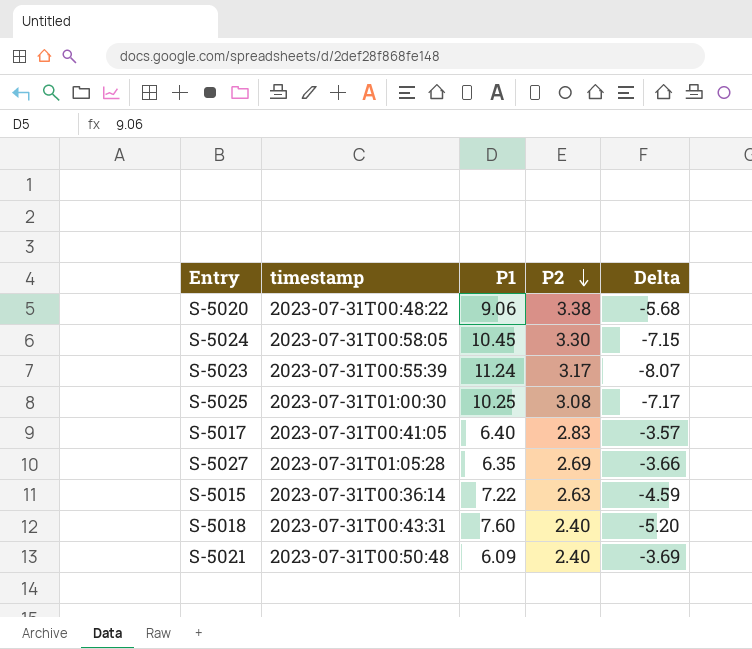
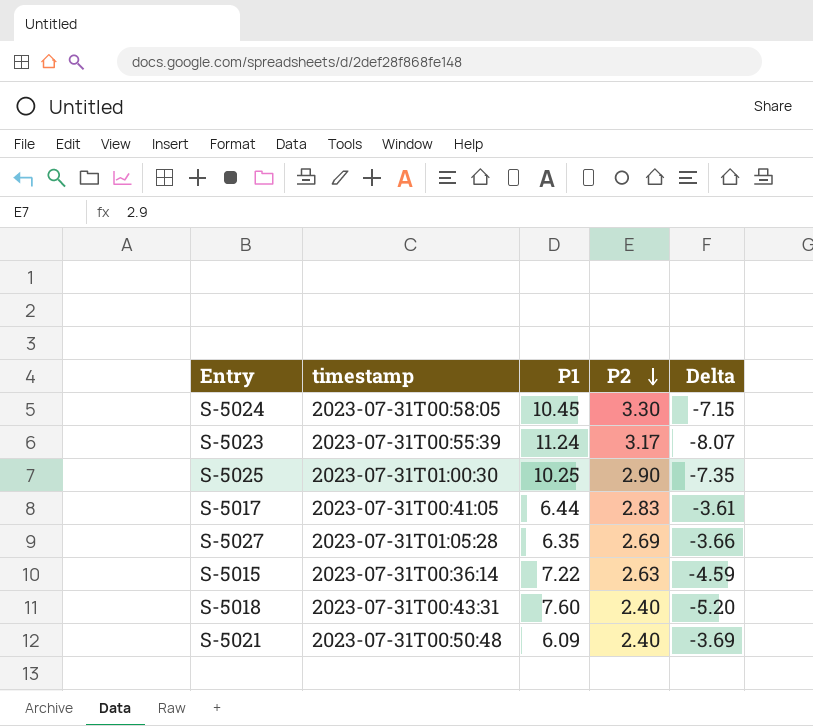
row S-5020: 2023-07-31T00:48:22 | 9.06 | 3.38 | -5.68 -> none
S-5025 | P2: 3.08 -> 2.90
S-5025 | Delta: -7.17 -> -7.35
S-5017 | P1: 6.40 -> 6.44
S-5017 | Delta: -3.57 -> -3.61

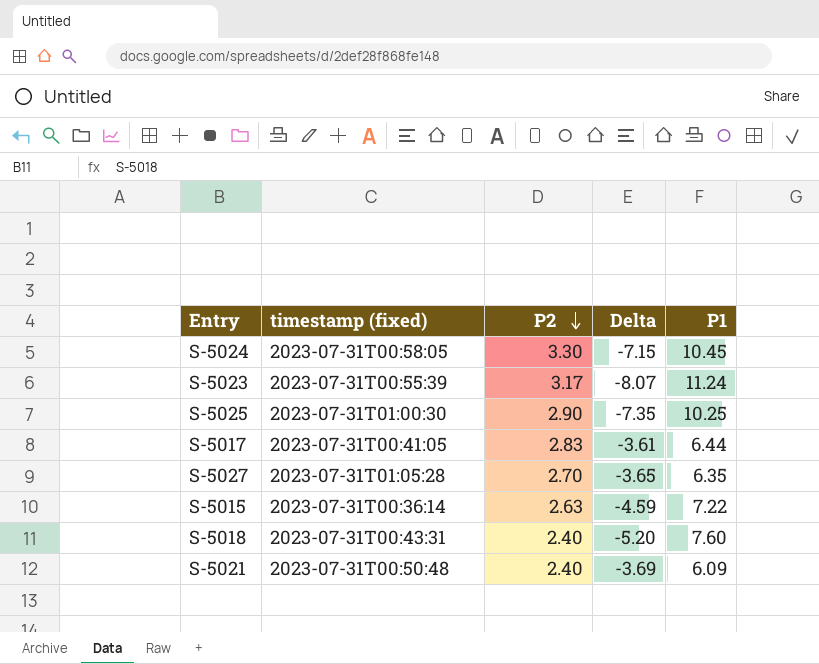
column name: timestamp -> timestamp (fixed)
column P1 | position: 3 -> 5
S-5027 | P2: 2.69 -> 2.70
S-5027 | Delta: -3.66 -> -3.65

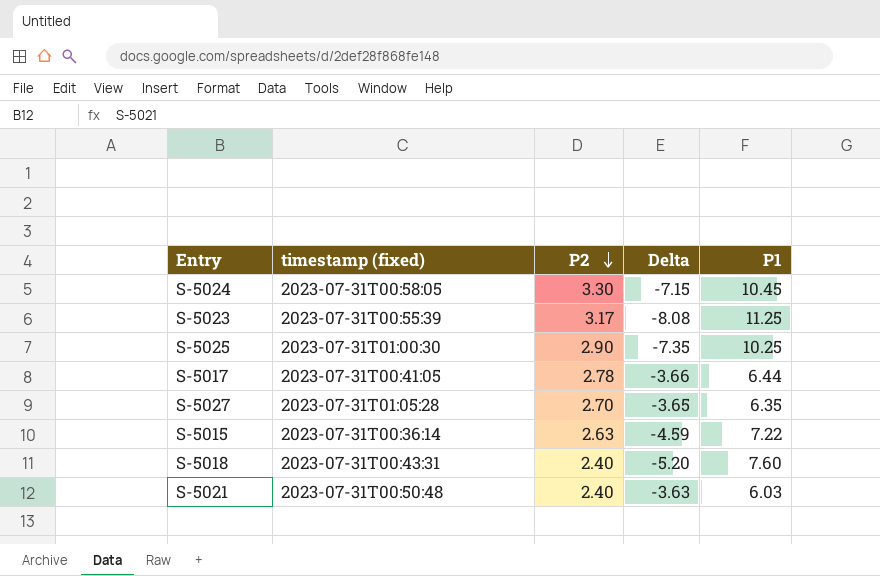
S-5023 | Delta: -8.07 -> -8.08
S-5023 | P1: 11.24 -> 11.25
S-5017 | P2: 2.83 -> 2.78
S-5017 | Delta: -3.61 -> -3.66
S-5021 | Delta: -3.69 -> -3.63
S-5021 | P1: 6.09 -> 6.03

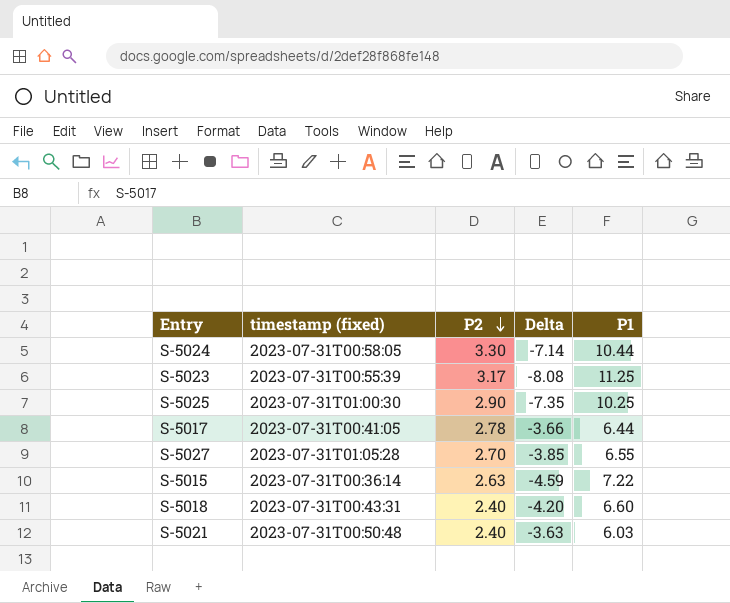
S-5024 | Delta: -7.15 -> -7.14
S-5024 | P1: 10.45 -> 10.44
S-5027 | Delta: -3.65 -> -3.85
S-5027 | P1: 6.35 -> 6.55
S-5018 | Delta: -5.20 -> -4.20
S-5018 | P1: 7.60 -> 6.60

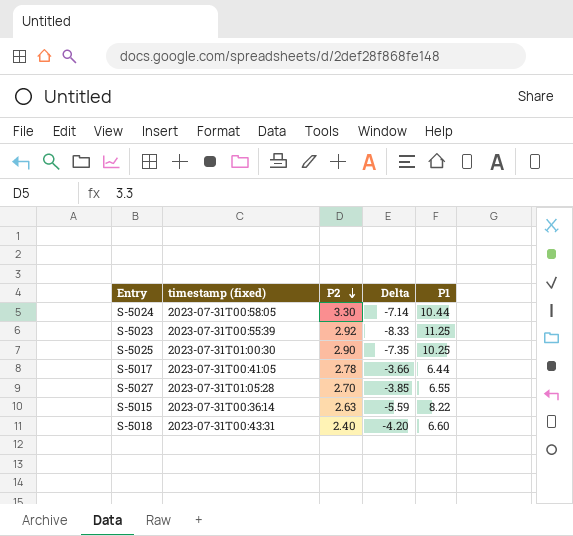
row S-5021: 2023-07-31T00:50:48 | 2.40 | -3.63 | 6.03 -> none
S-5023 | P2: 3.17 -> 2.92
S-5023 | Delta: -8.08 -> -8.33
S-5015 | Delta: -4.59 -> -5.59
S-5015 | P1: 7.22 -> 8.22

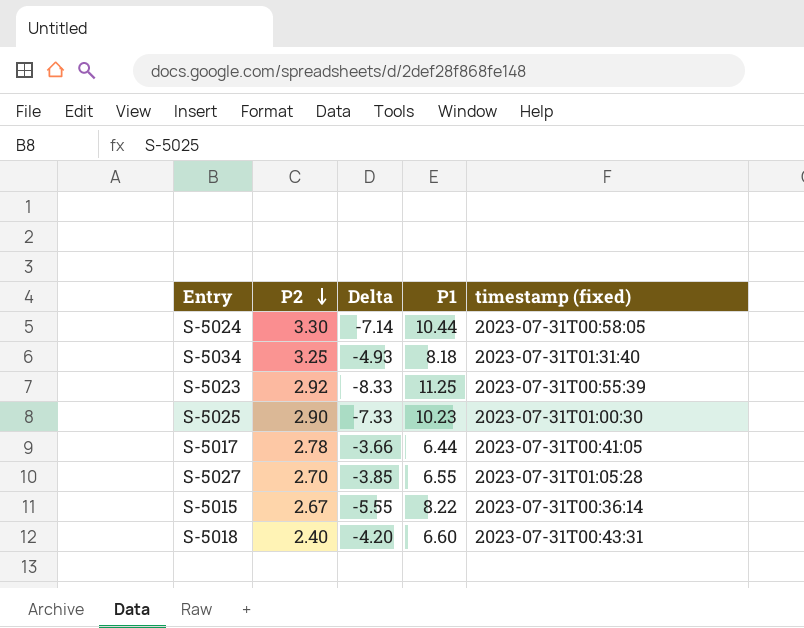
column timestamp (fixed) | position: 2 -> 5
row S-5034: none -> 3.25 | -4.93 | 8.18 | 2023-07-31T01:31:40
S-5025 | Delta: -7.35 -> -7.33
S-5025 | P1: 10.25 -> 10.23
S-5015 | P2: 2.63 -> 2.67
S-5015 | Delta: -5.59 -> -5.55

